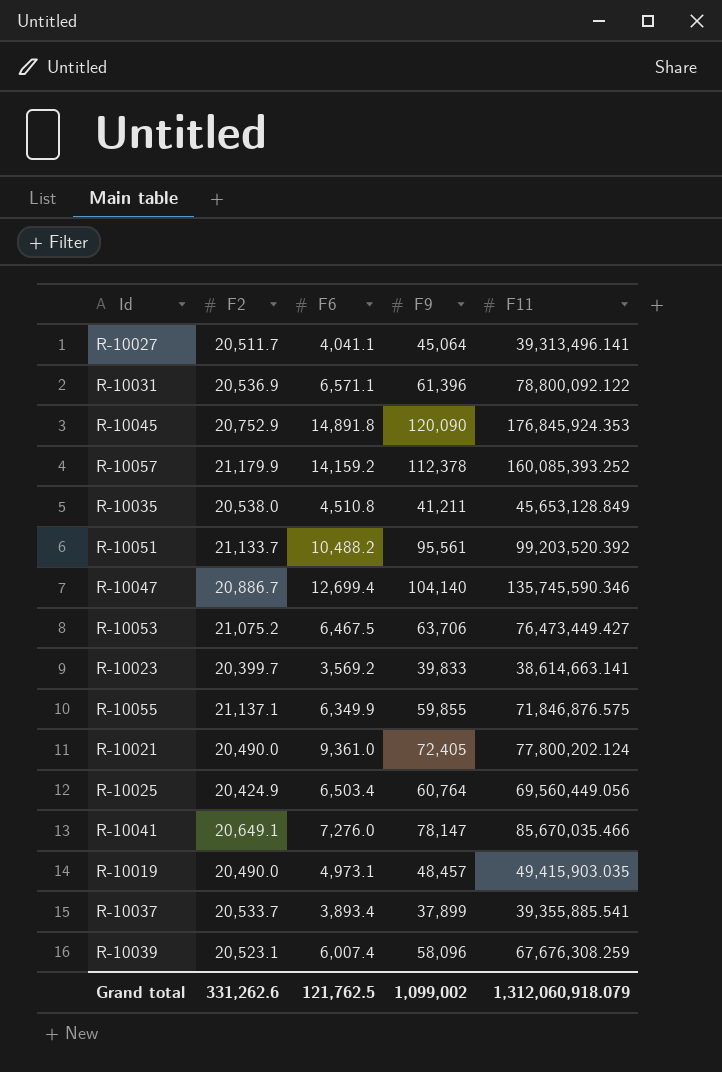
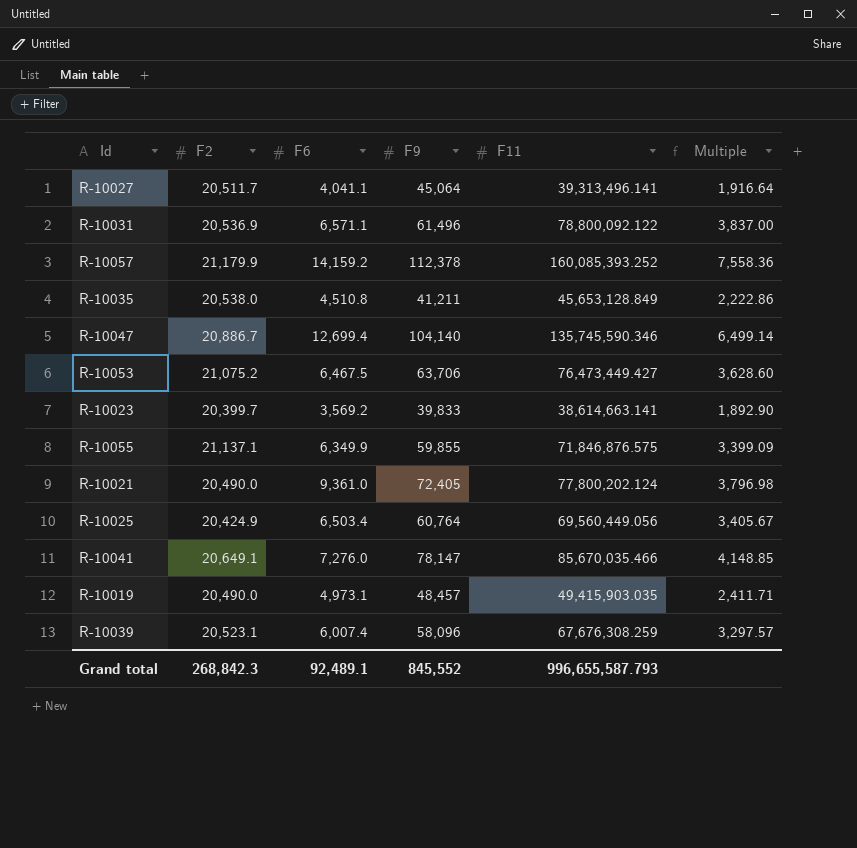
column Multiple | formula: none -> [F11] / [F2]
row R-10045: 20,752.9 | 14,891.8 | 120,090 | 176,845,924.353 -> none
row R-10051: 21,133.7 | 10,488.2 | 95,561 | 99,203,520.392 -> none
row R-10037: 20,533.7 | 3,893.4 | 37,899 | 39,355,885.541 -> none
R-10031 | F9: 61,396 -> 61,496
Grand total | F2: 331,262.6 -> 268,842.3
Grand total | F6: 121,762.5 -> 92,489.1
Grand total | F9: 1,099,002 -> 845,552
Grand total | F11: 1,312,060,918.079 -> 996,655,587.793

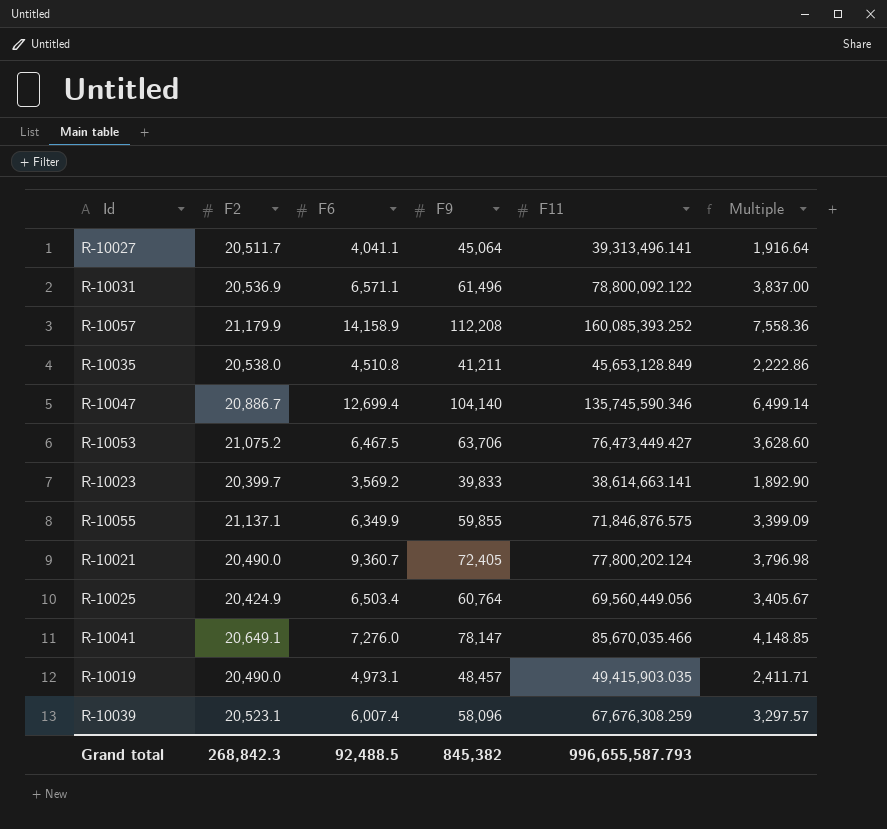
R-10057 | F6: 14,159.2 -> 14,158.9
R-10057 | F9: 112,378 -> 112,208
R-10021 | F6: 9,361.0 -> 9,360.7
Grand total | F6: 92,489.1 -> 92,488.5
Grand total | F9: 845,552 -> 845,382

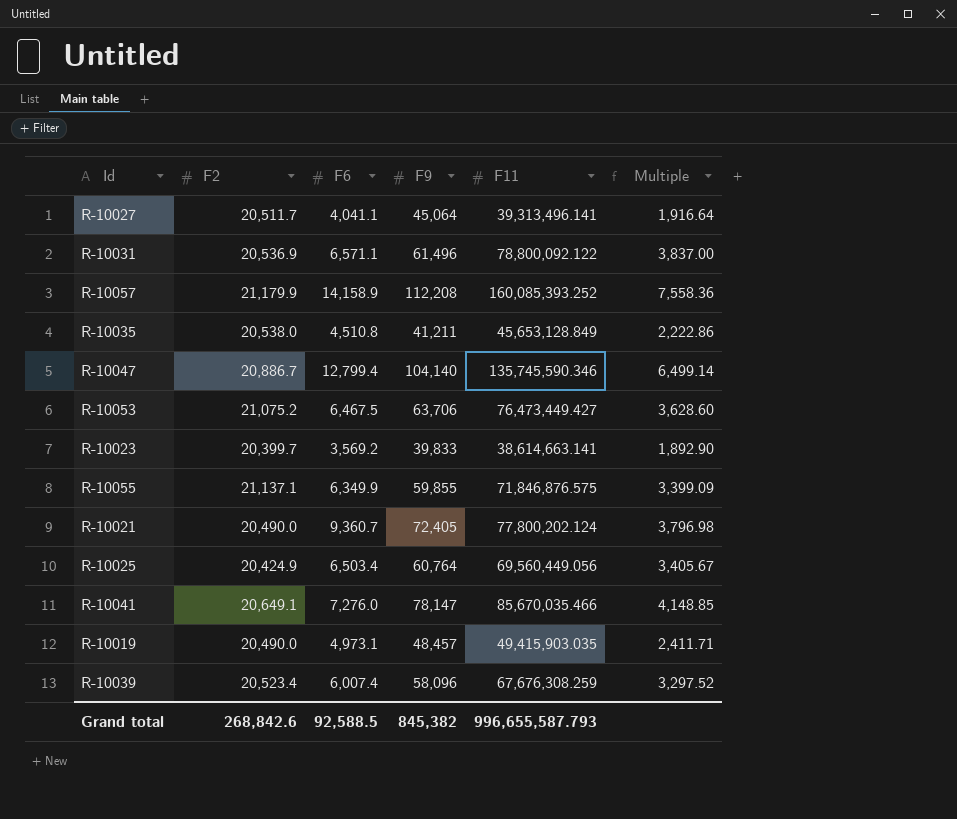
R-10047 | F6: 12,699.4 -> 12,799.4
R-10039 | F2: 20,523.1 -> 20,523.4
R-10039 | Multiple: 3,297.57 -> 3,297.52
Grand total | F2: 268,842.3 -> 268,842.6
Grand total | F6: 92,488.5 -> 92,588.5

